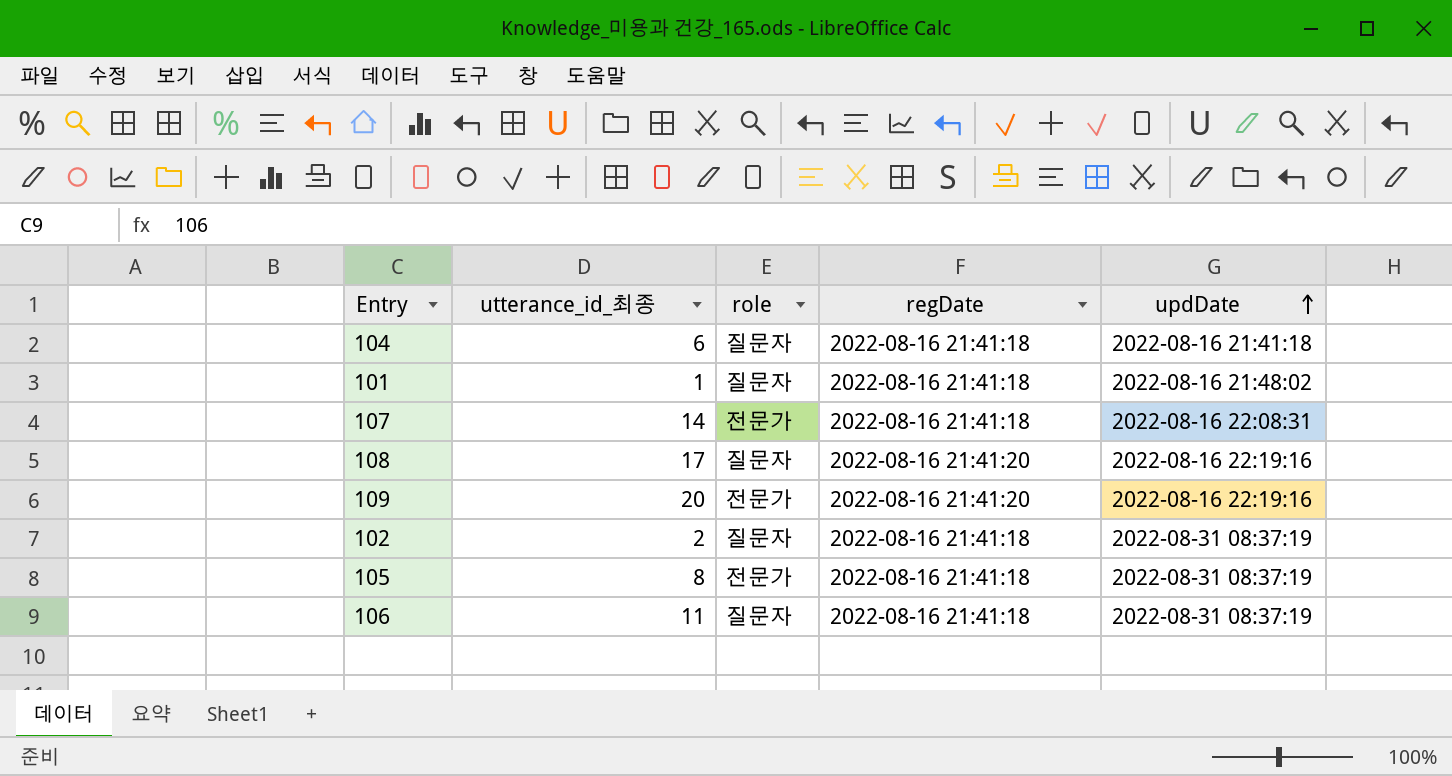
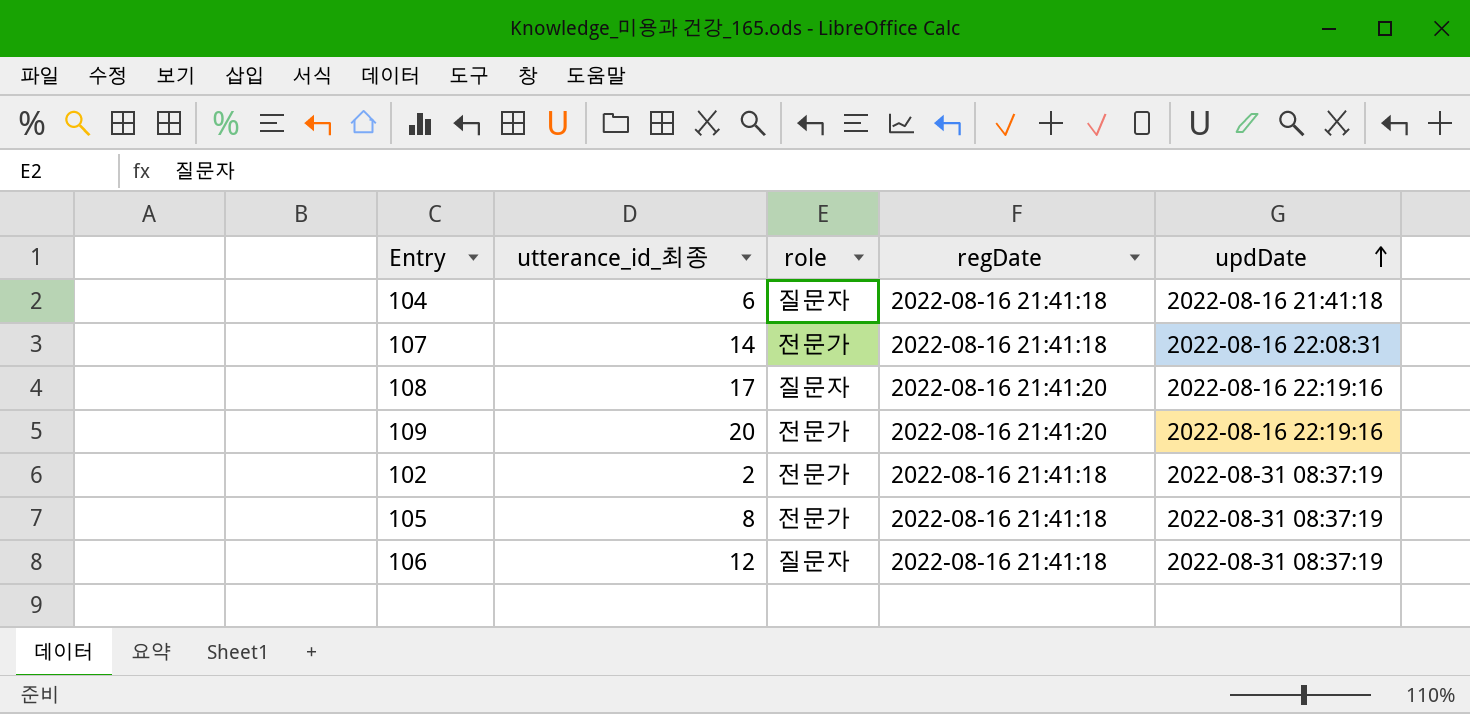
row 101: 1 | 질문자 | 2022-08-16 21:41:18 | 2022-08-16 21:48:02 -> none
102 | role: 질문자 -> 전문가
106 | utterance_id_최종: 11 -> 12

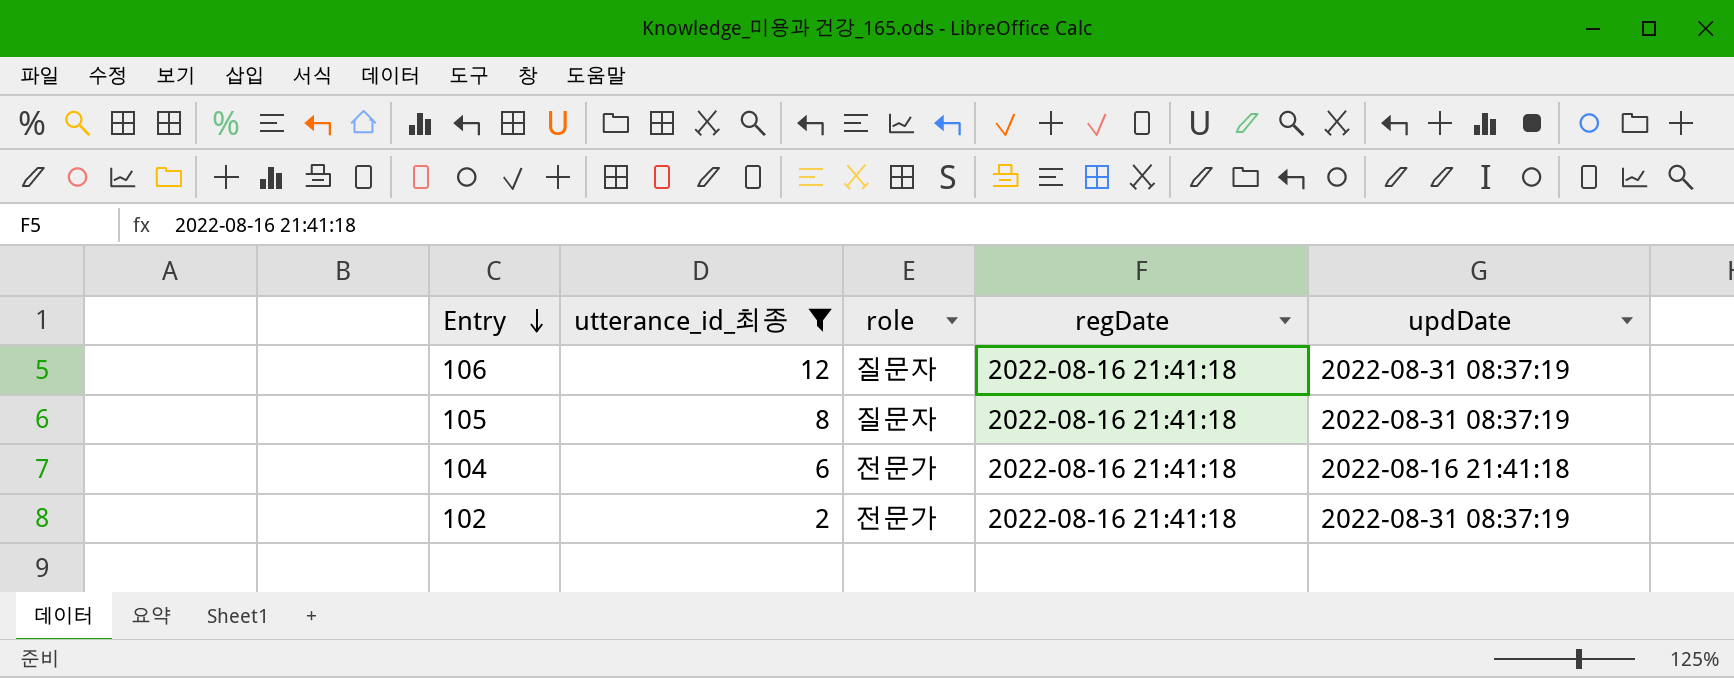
filter: none -> utterance_id_최종 <= 12
row order: updDate ascending -> Entry descending
105 | role: 전문가 -> 질문자
104 | role: 질문자 -> 전문가

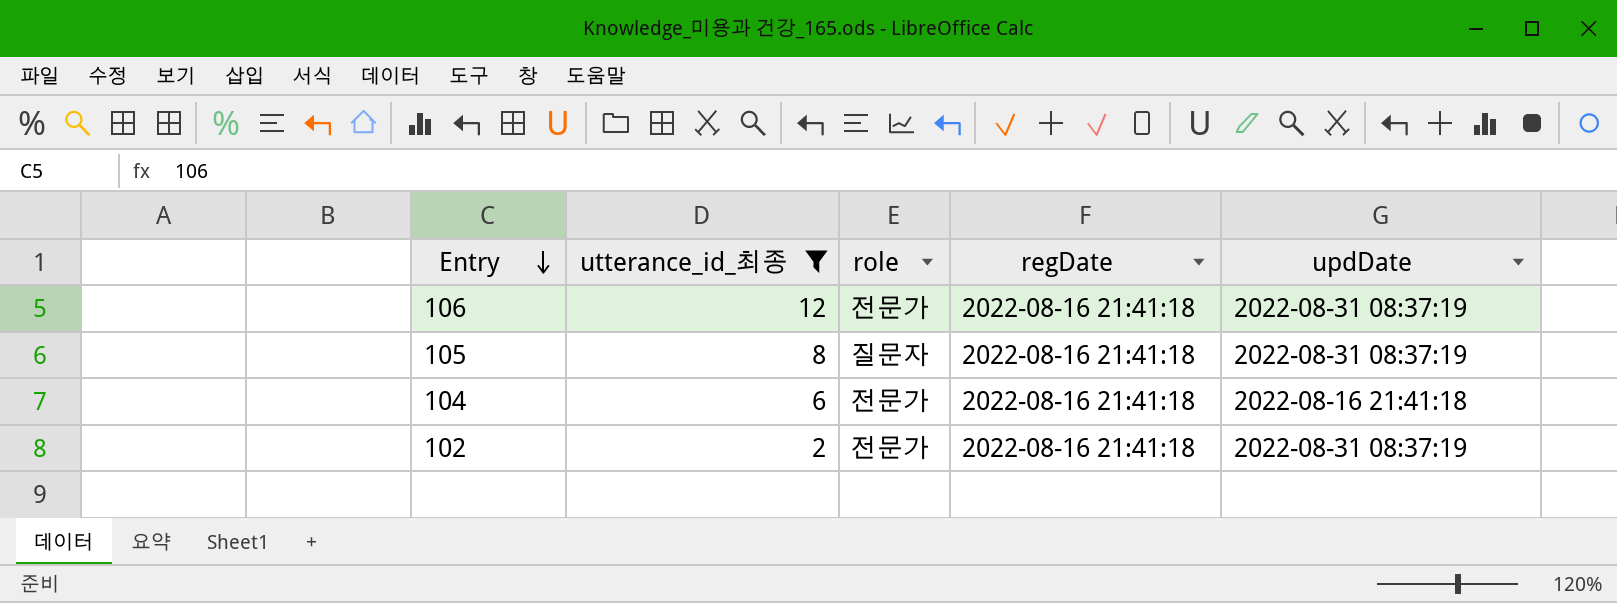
106 | role: 질문자 -> 전문가

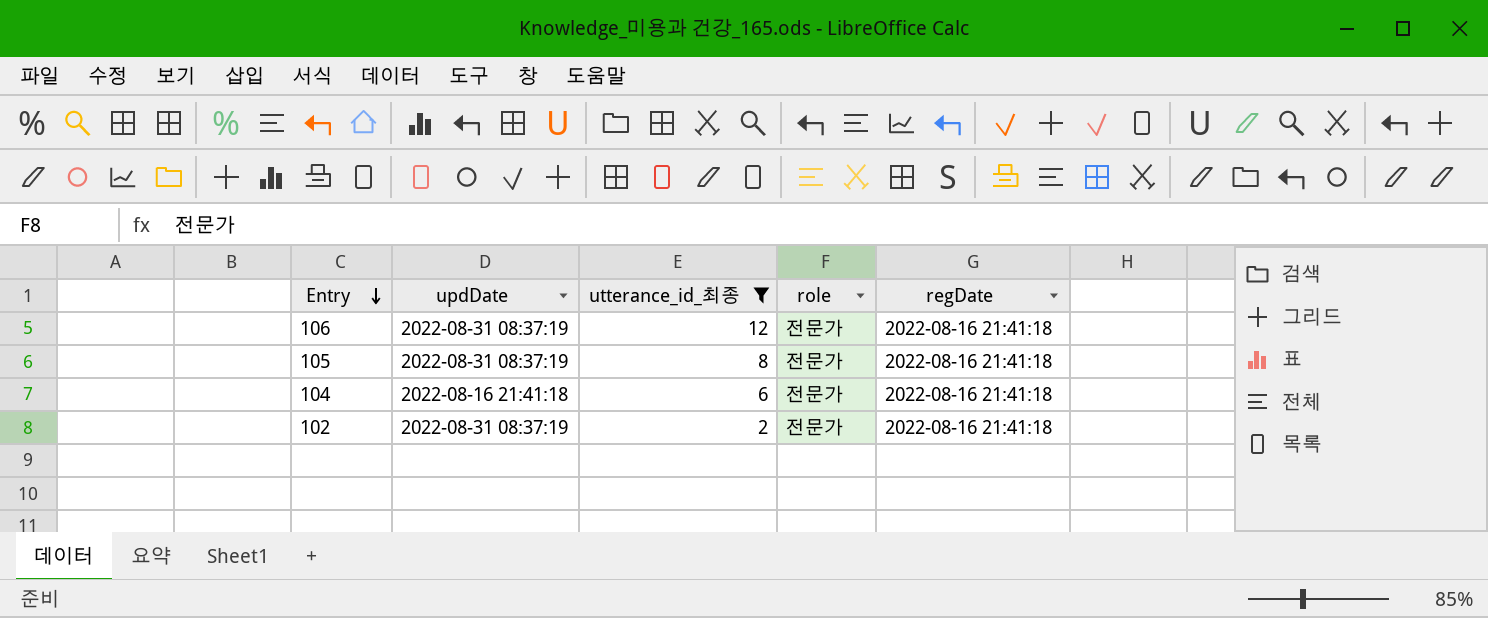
column updDate | position: 5 -> 2
105 | role: 질문자 -> 전문가

